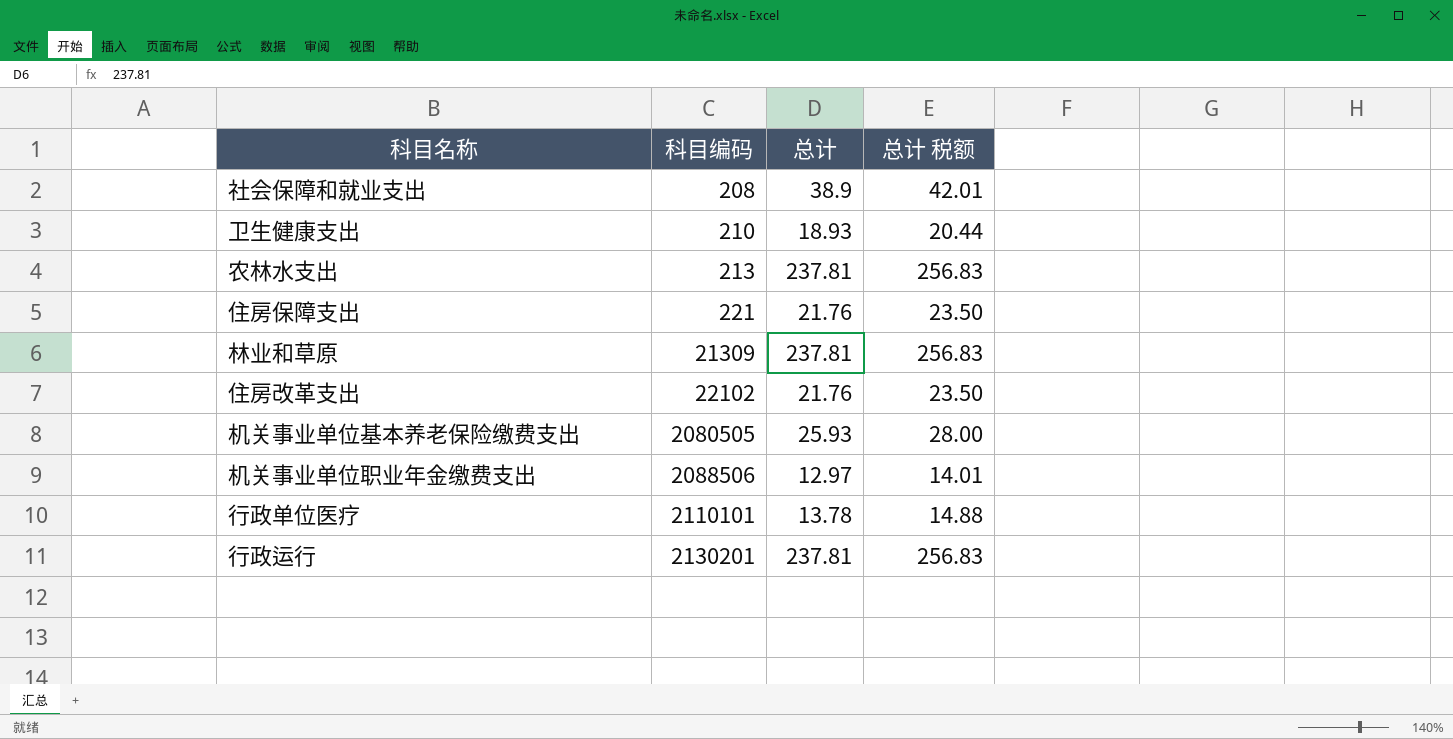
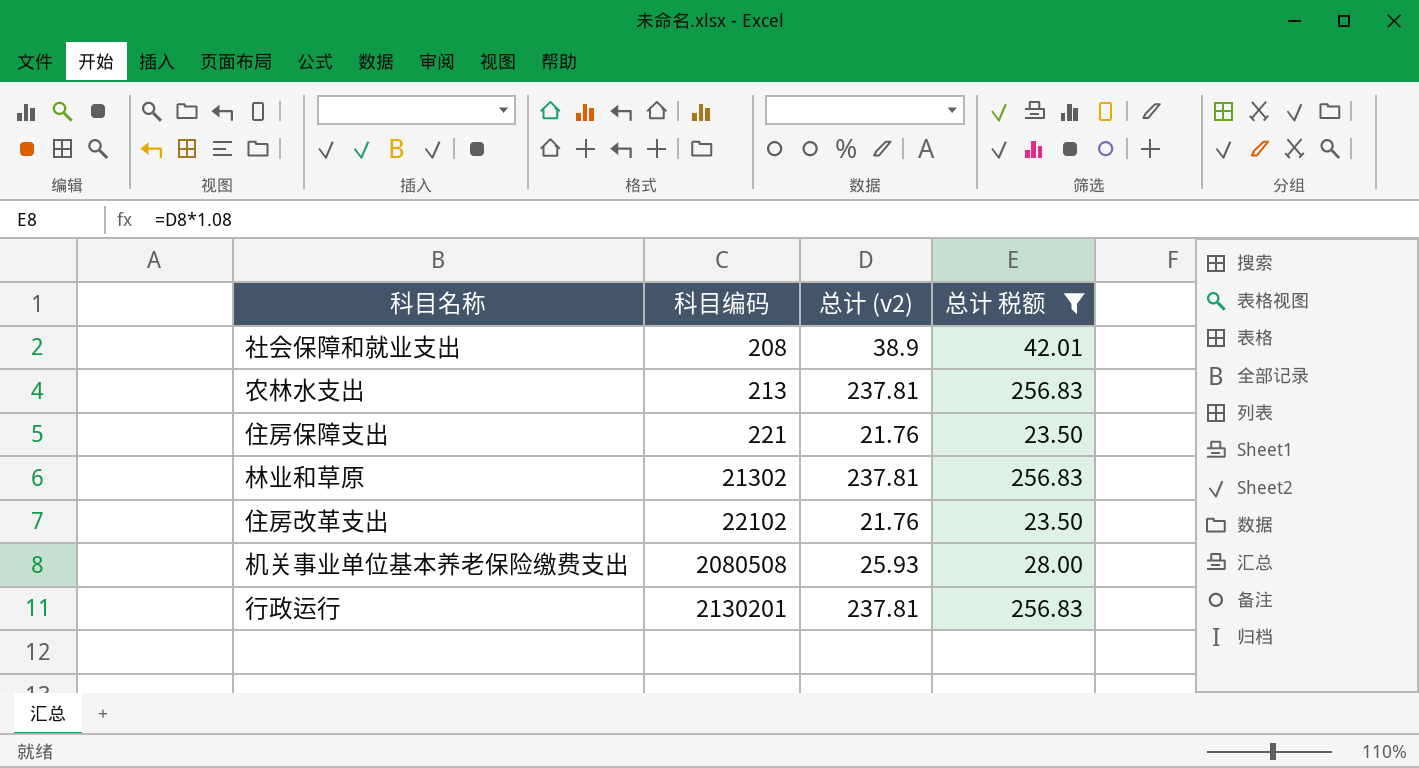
filter: none -> 总计 税额 >= 23.50
column name: 总计 -> 总计 (v2)
林业和草原 | 科目编码: 21309 -> 21302
机关事业单位基本养老保险缴费支出 | 科目编码: 2080505 -> 2080508

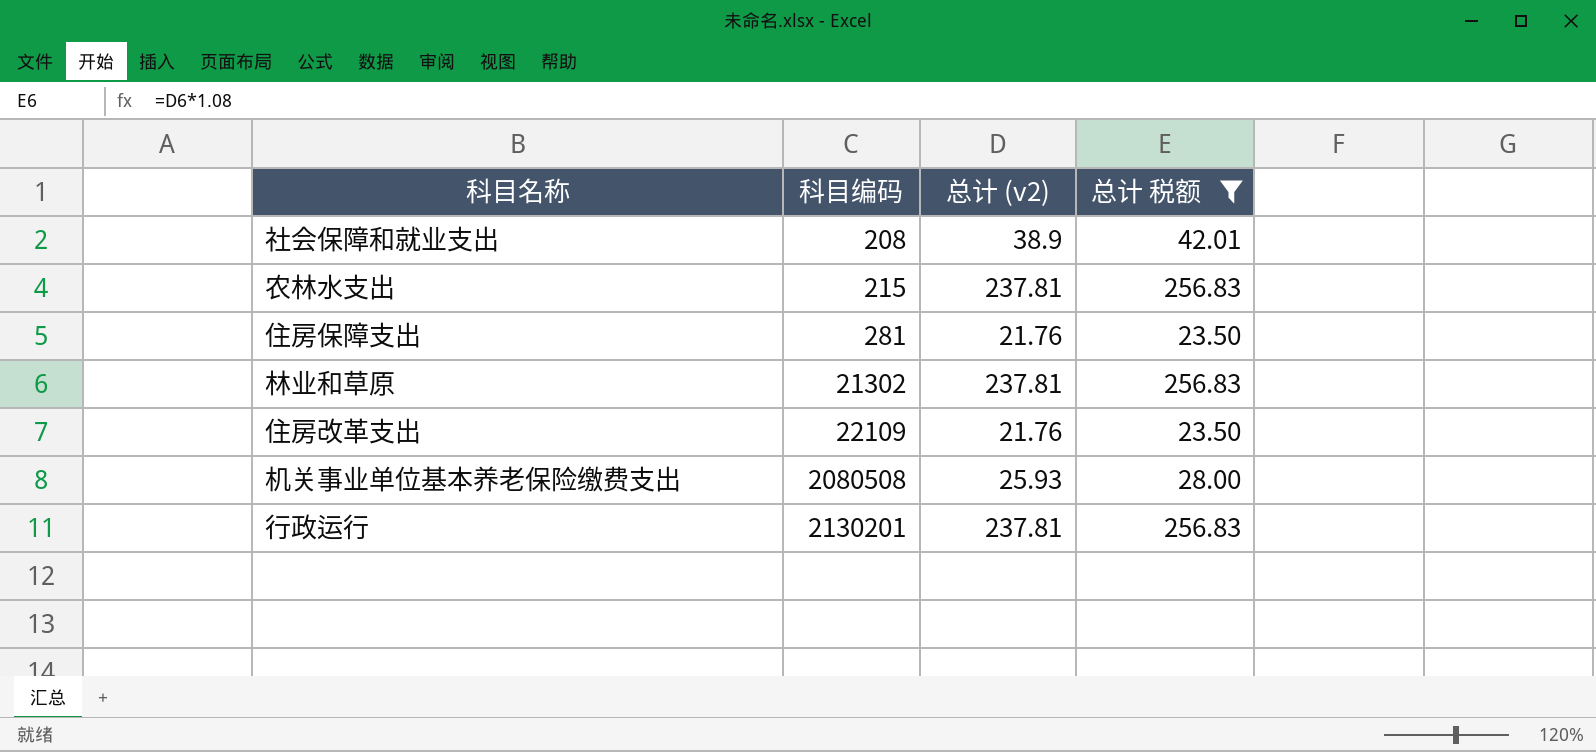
农林水支出 | 科目编码: 213 -> 215
住房保障支出 | 科目编码: 221 -> 281
住房改革支出 | 科目编码: 22102 -> 22109

